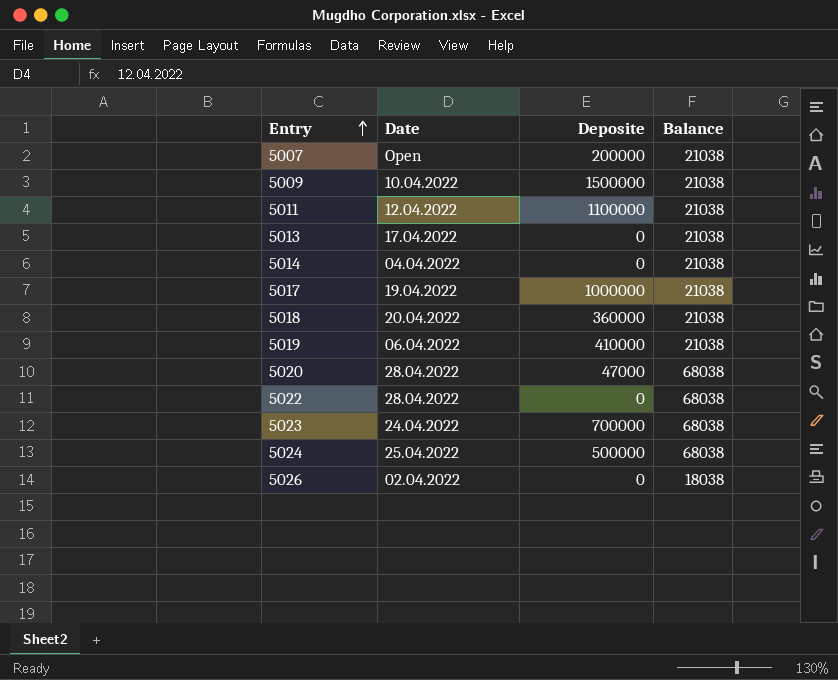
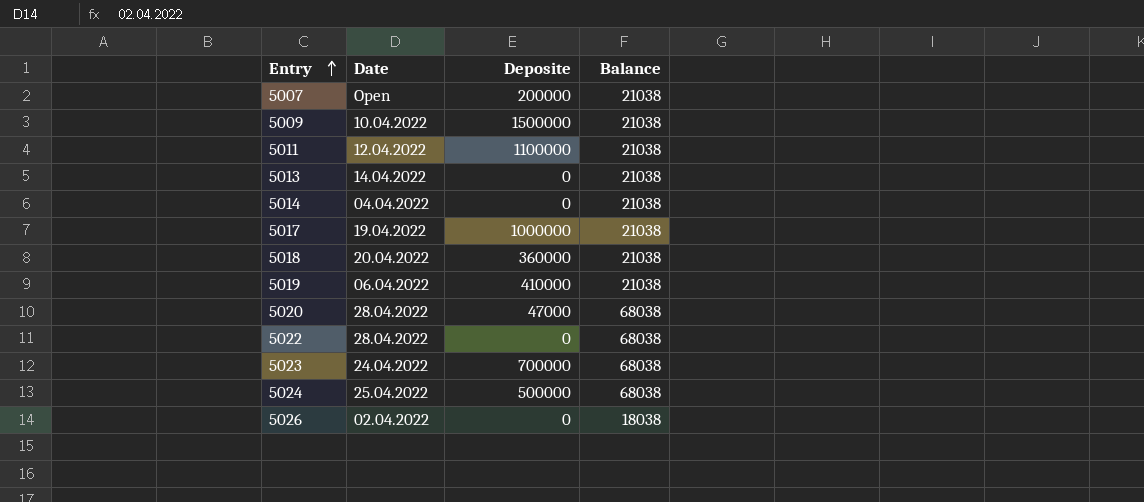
5013 | Date: 17.04.2022 -> 14.04.2022

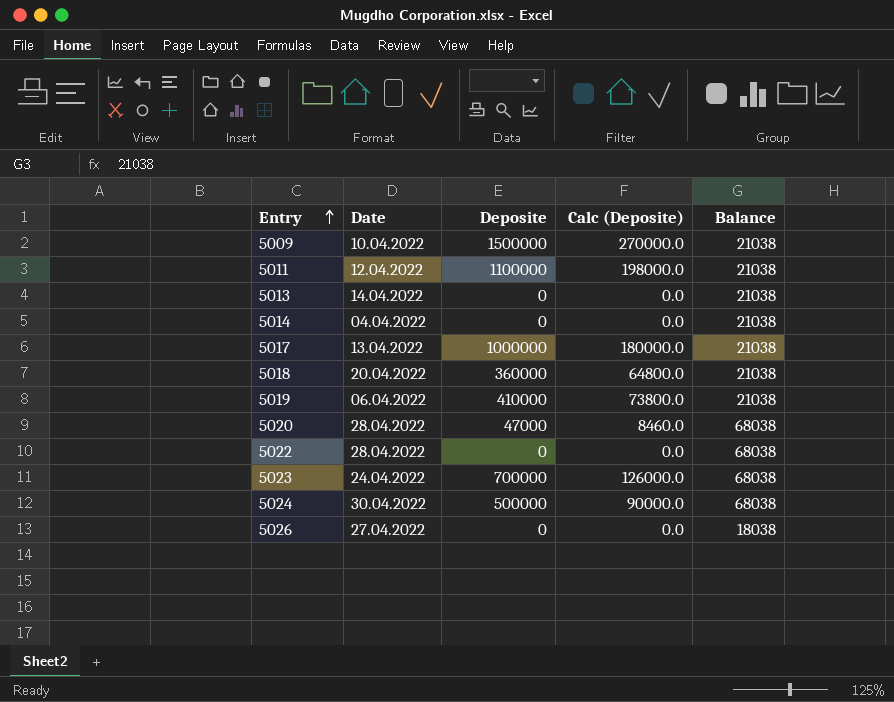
column Calc (Deposite) | formula: none -> [Deposite] * 0.18
row 5007: Open | 200000 | 21038 -> none
5017 | Date: 19.04.2022 -> 13.04.2022
5024 | Date: 25.04.2022 -> 30.04.2022
5026 | Date: 02.04.2022 -> 27.04.2022

